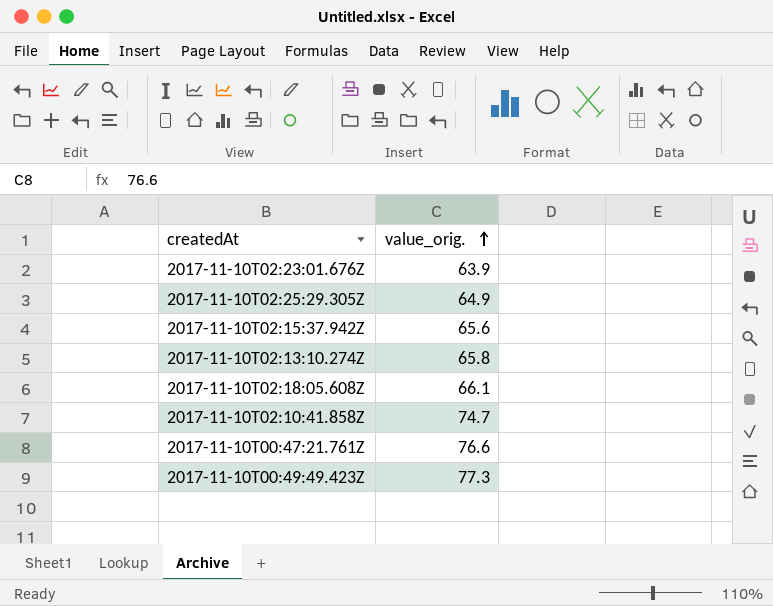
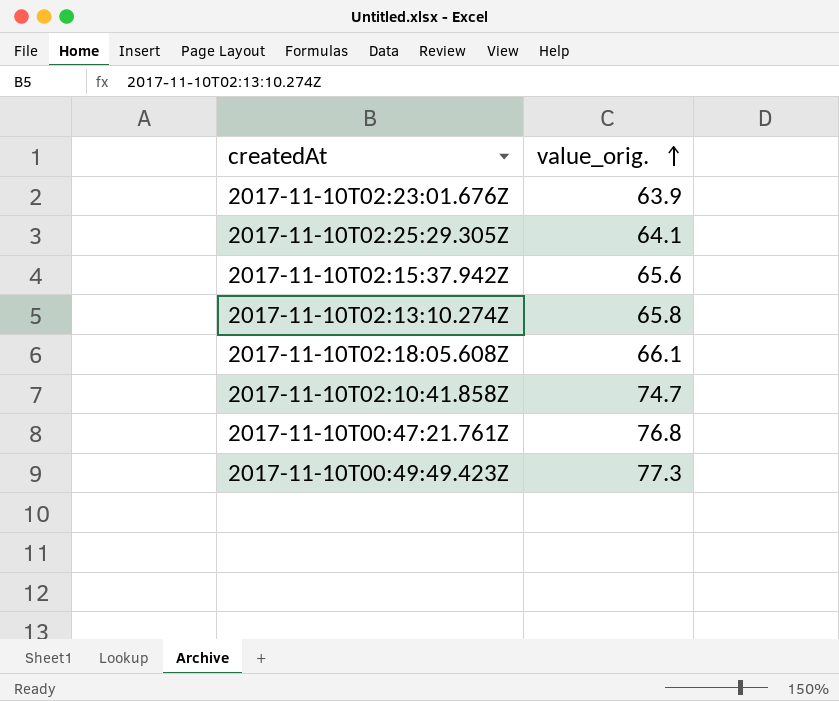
2017-11-10T02:25:29.305Z | value_orig.: 64.9 -> 64.1
2017-11-10T00:47:21.761Z | value_orig.: 76.6 -> 76.8

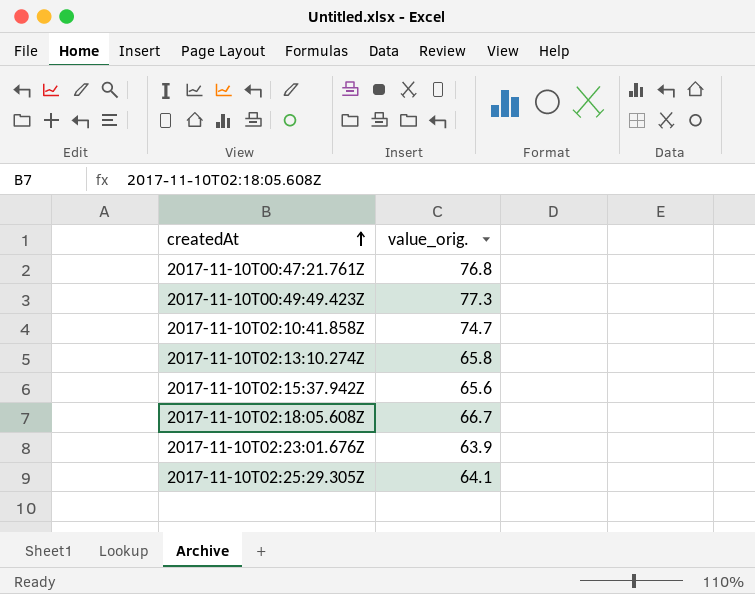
row order: value_orig. ascending -> createdAt ascending
2017-11-10T02:18:05.608Z | value_orig.: 66.1 -> 66.7

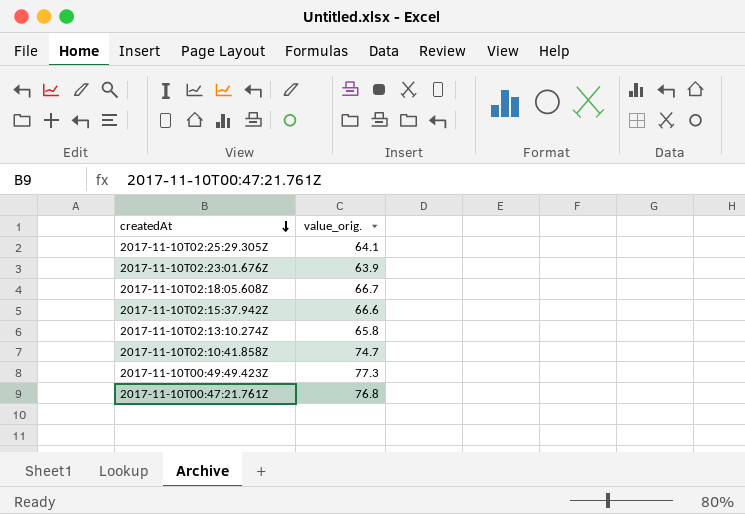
row order: createdAt ascending -> createdAt descending
2017-11-10T02:15:37.942Z | value_orig.: 65.6 -> 66.6

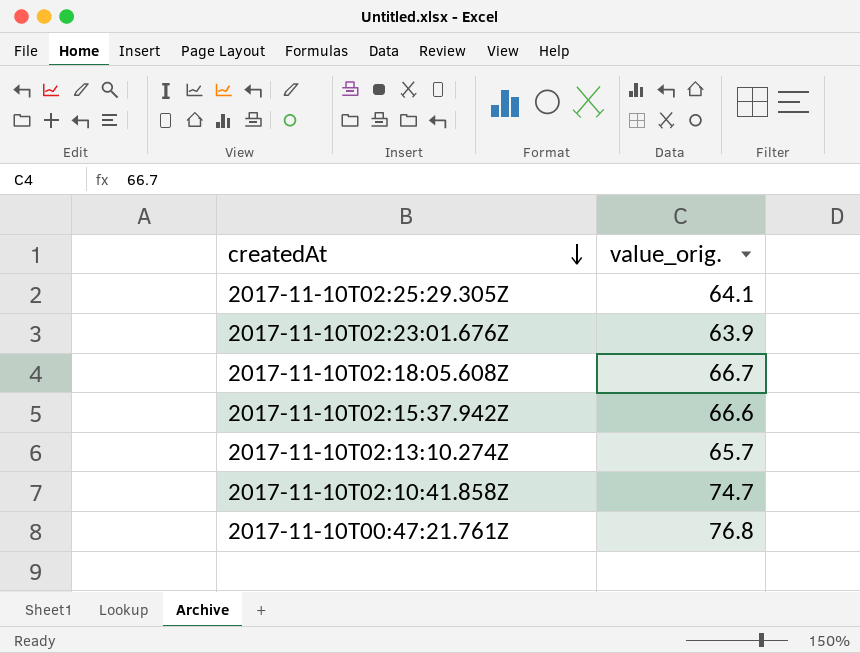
row 2017-11-10T00:49:49.423Z: 77.3 -> none
2017-11-10T02:13:10.274Z | value_orig.: 65.8 -> 65.7

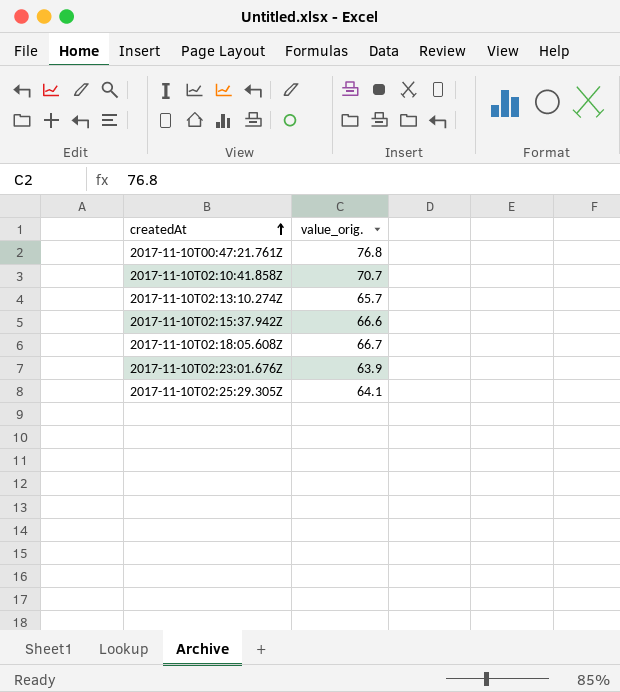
row order: createdAt descending -> createdAt ascending
2017-11-10T02:10:41.858Z | value_orig.: 74.7 -> 70.7

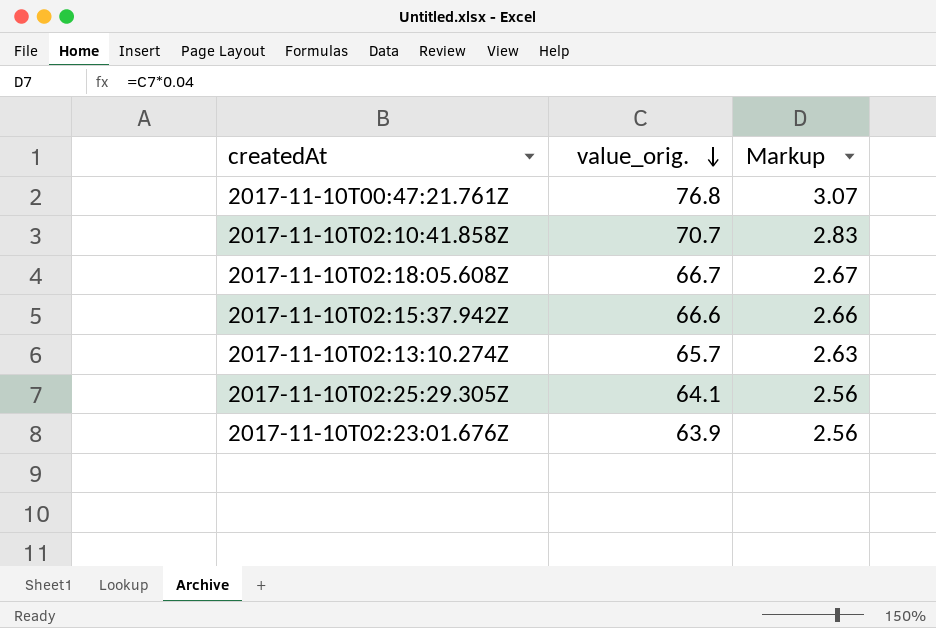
row order: createdAt ascending -> value_orig. descending
column Markup | formula: none -> [value_orig.] * 0.04

